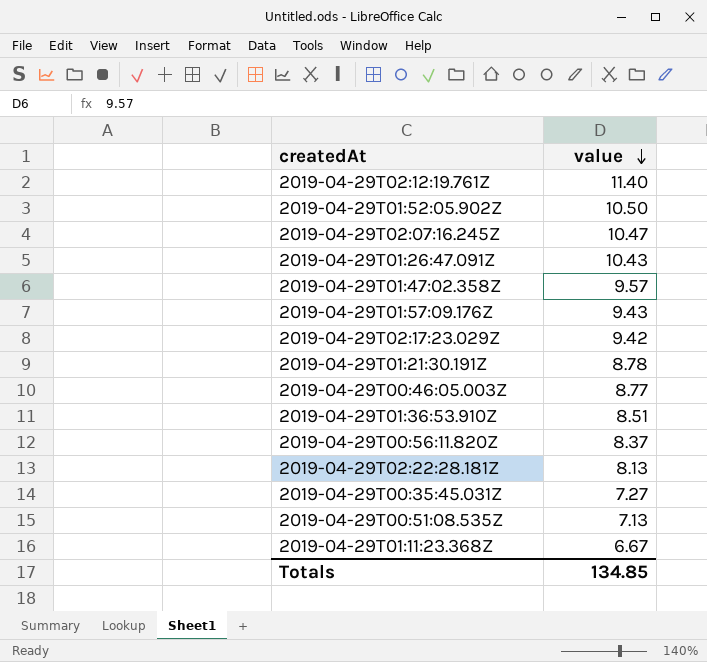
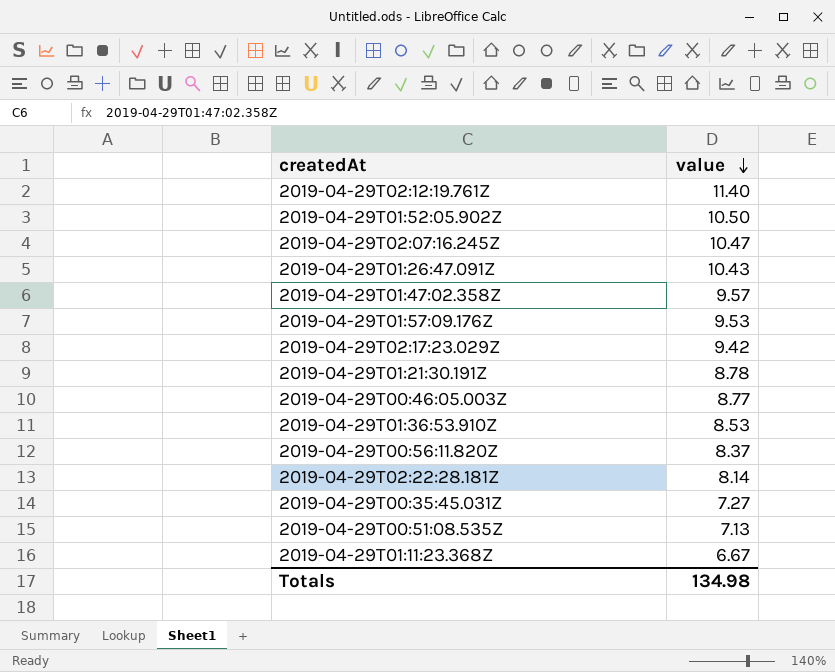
2019-04-29T01:57:09.176Z | value: 9.43 -> 9.53
2019-04-29T01:36:53.910Z | value: 8.51 -> 8.53
2019-04-29T02:22:28.181Z | value: 8.13 -> 8.14
Totals | value: 134.85 -> 134.98

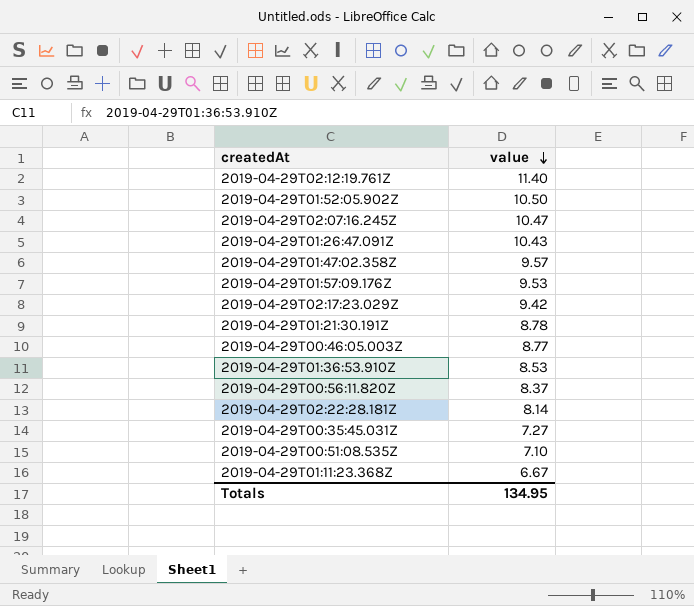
2019-04-29T00:51:08.535Z | value: 7.13 -> 7.10
Totals | value: 134.98 -> 134.95

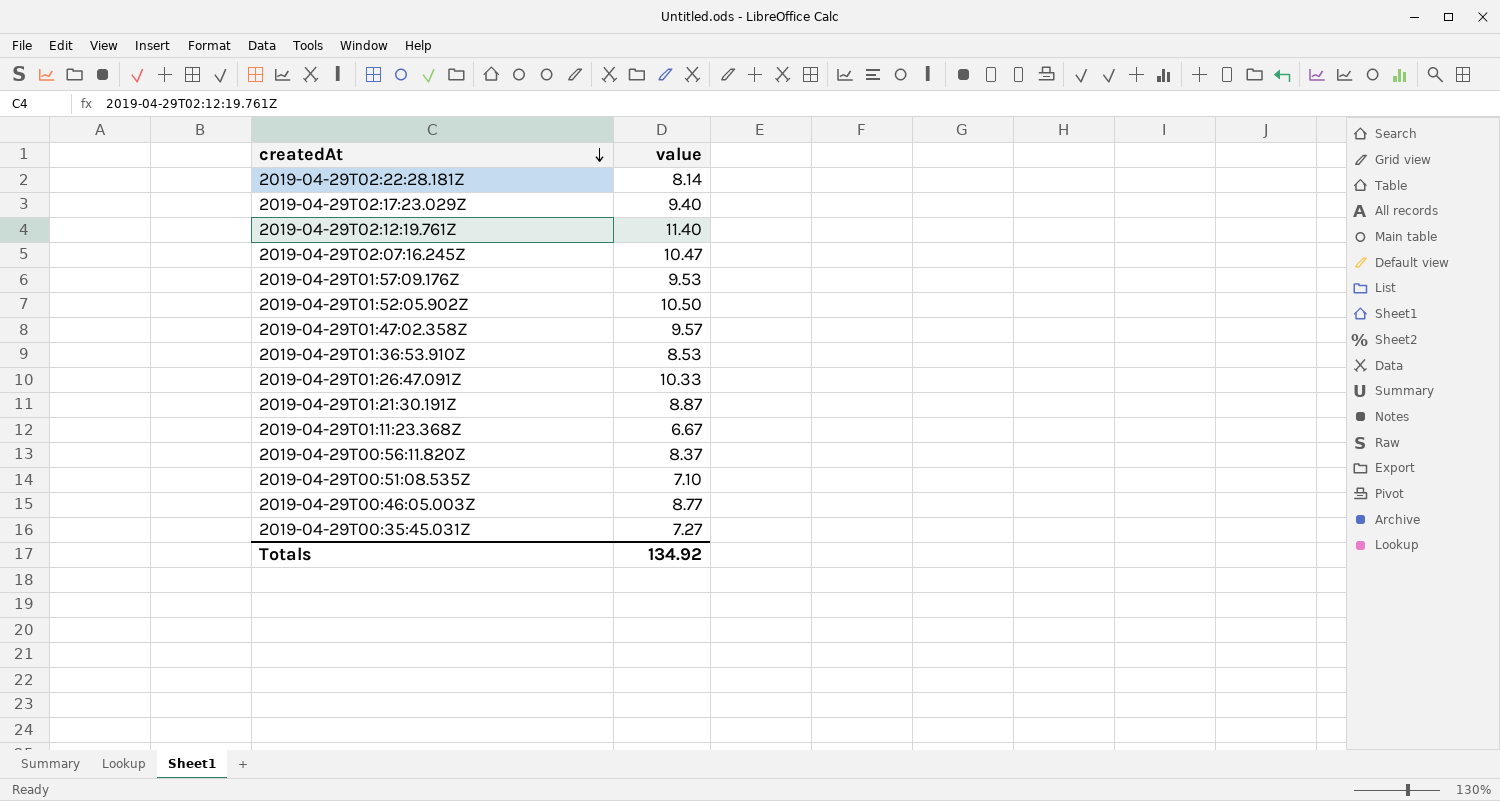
row order: value descending -> createdAt descending
2019-04-29T02:17:23.029Z | value: 9.42 -> 9.40
2019-04-29T01:26:47.091Z | value: 10.43 -> 10.33
2019-04-29T01:21:30.191Z | value: 8.78 -> 8.87
Totals | value: 134.95 -> 134.92

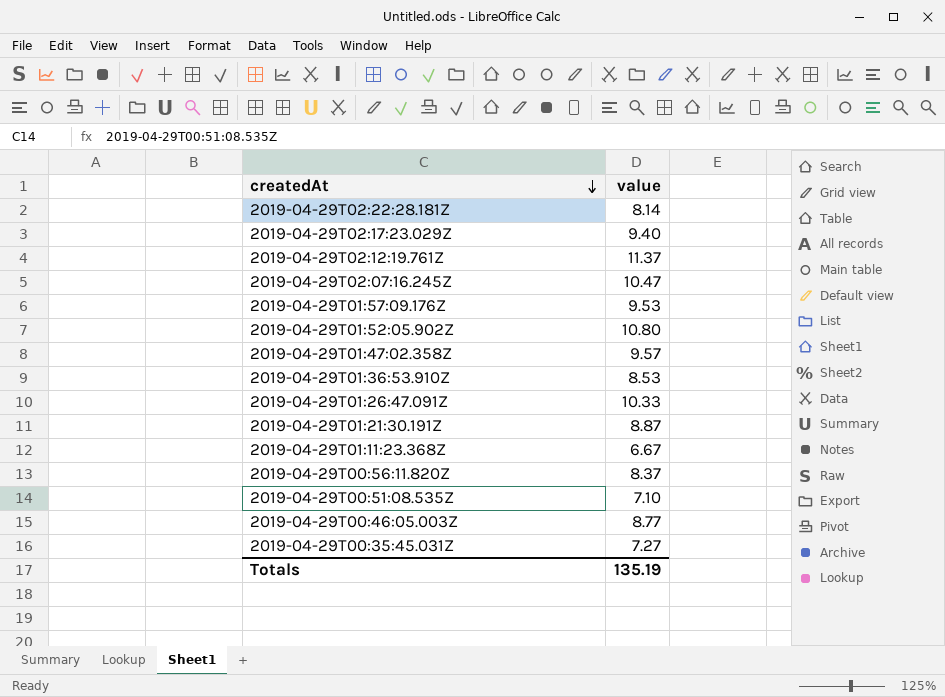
2019-04-29T02:12:19.761Z | value: 11.40 -> 11.37
2019-04-29T01:52:05.902Z | value: 10.50 -> 10.80
Totals | value: 134.92 -> 135.19

